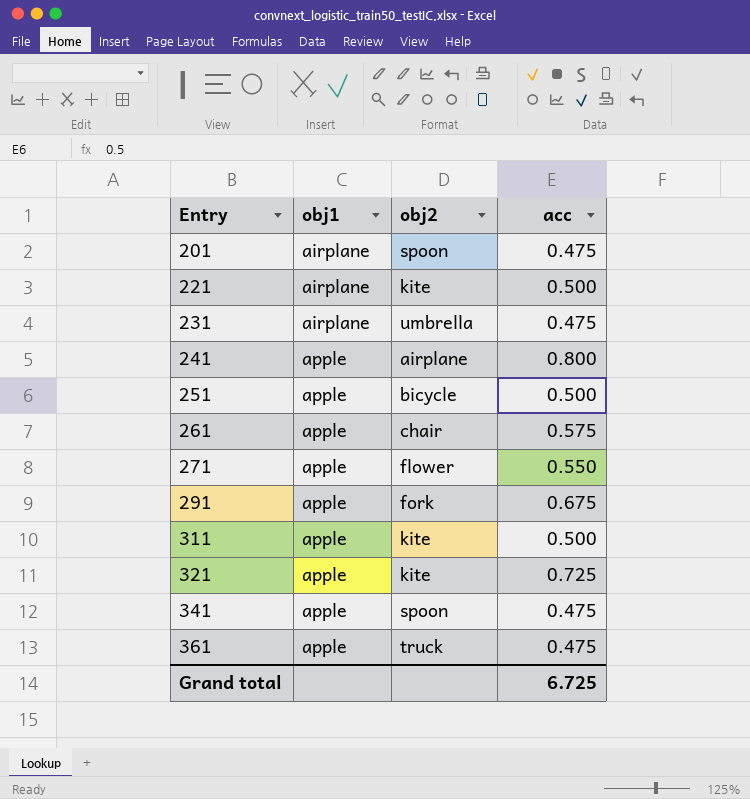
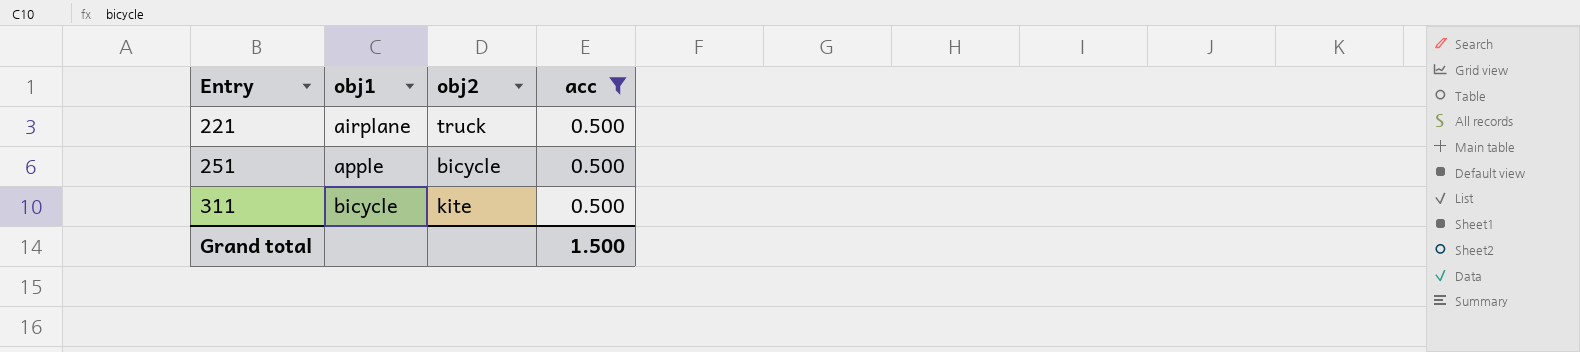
filter: none -> acc = 0.500
221 | obj2: kite -> truck
311 | obj1: apple -> bicycle
Grand total | acc: 6.725 -> 1.500

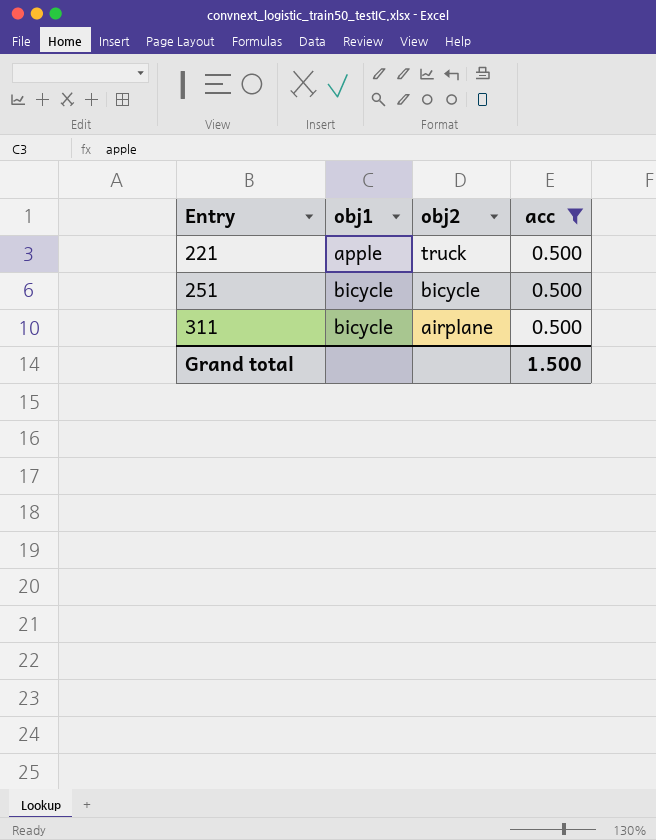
221 | obj1: airplane -> apple
251 | obj1: apple -> bicycle
311 | obj2: kite -> airplane

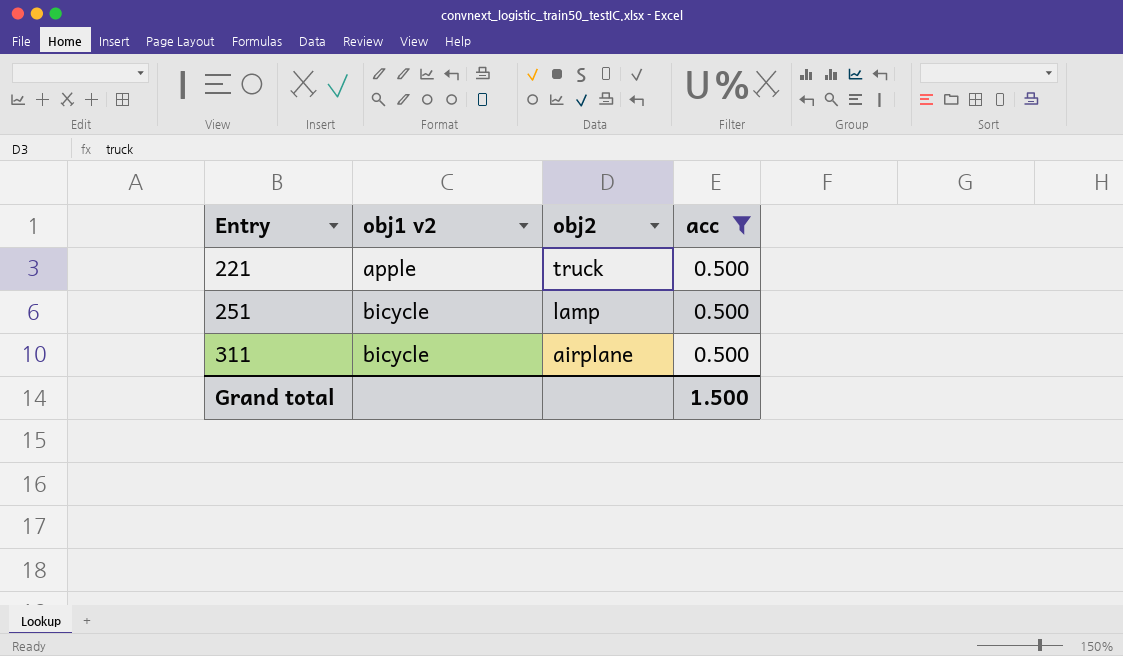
column name: obj1 -> obj1 v2
251 | obj2: bicycle -> lamp

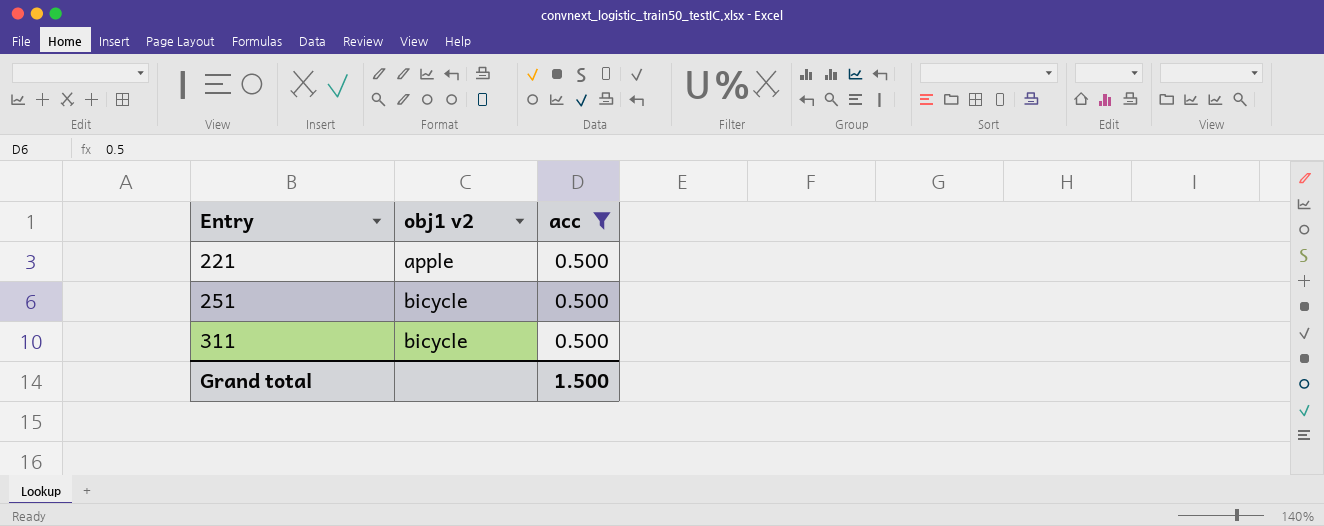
column obj2 | position: 3 -> none

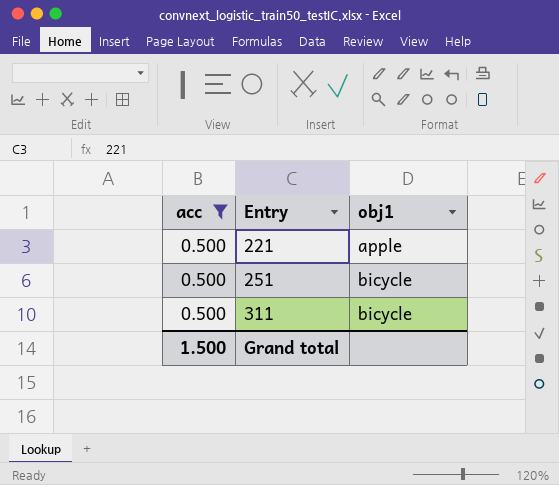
column acc | position: 3 -> 1
column name: obj1 v2 -> obj1

